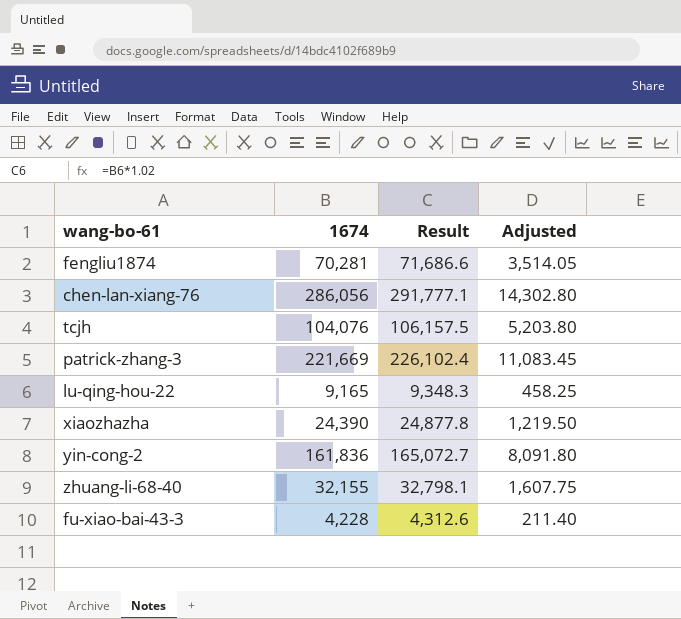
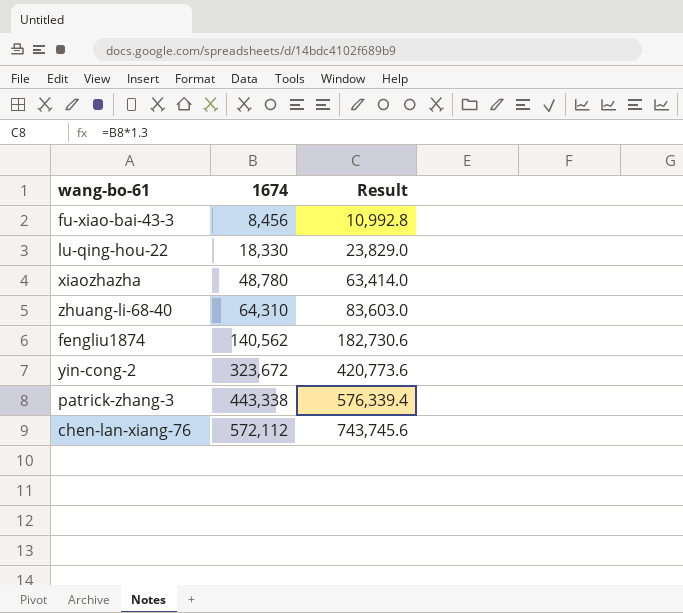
row order: none -> 1674 ascending
column Adjusted | formula: [1674] * 0.05 -> none
column Result | formula: [1674] * 1.02 -> [1674] * 1.3
row tcjh: 104,076 | 106,157.5 | 5,203.80 -> none
fu-xiao-bai-43-3 | 1674: 4,228 -> 8,456
lu-qing-hou-22 | 1674: 9,165 -> 18,330
xiaozhazha | 1674: 24,390 -> 48,780
zhuang-li-68-40 | 1674: 32,155 -> 64,310
fengliu1874 | 1674: 70,281 -> 140,562
yin-cong-2 | 1674: 161,836 -> 323,672
patrick-zhang-3 | 1674: 221,669 -> 443,338
chen-lan-xiang-76 | 1674: 286,056 -> 572,112

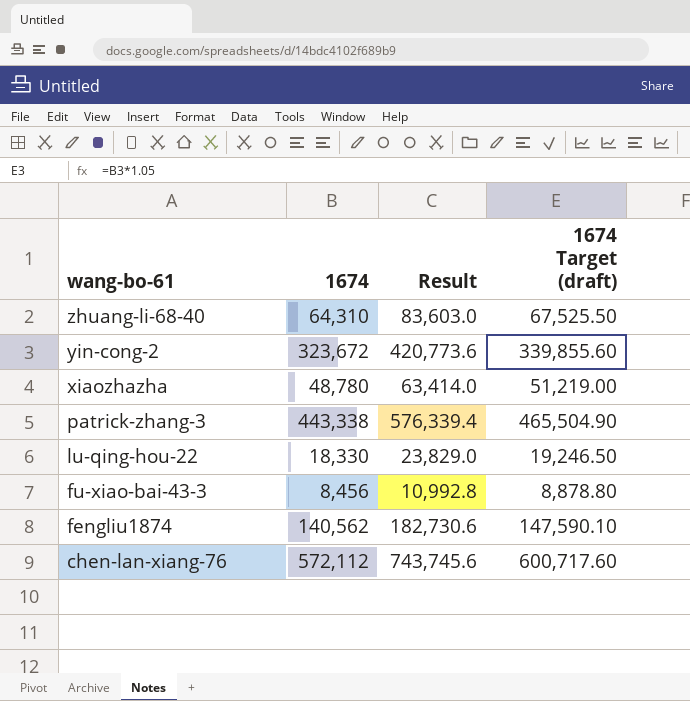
row order: 1674 ascending -> wang-bo-61 descending
column 1674 Target (draft) | formula: none -> [1674] * 1.05

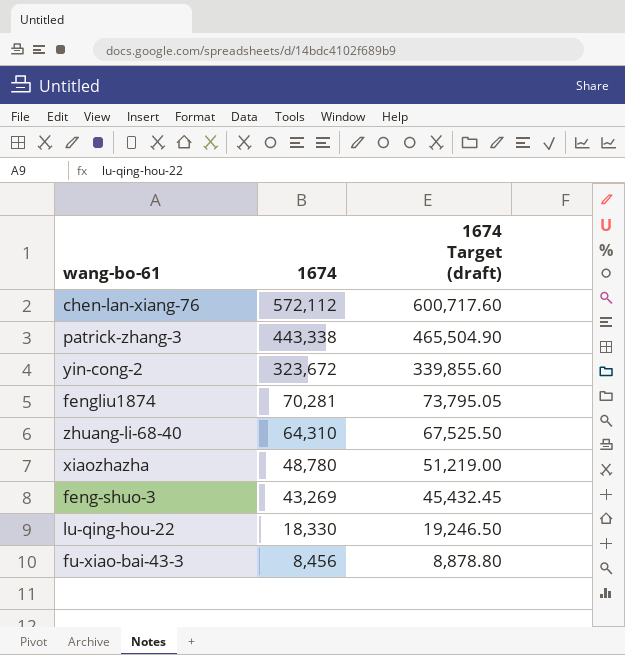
row order: wang-bo-61 descending -> 1674 descending
column Result | formula: [1674] * 1.3 -> none
fengliu1874 | 1674: 140,562 -> 70,281
fengliu1874 | 1674 Target (draft): 147,590.10 -> 73,795.05
row feng-shuo-3: none -> 43,269 | 45,432.45

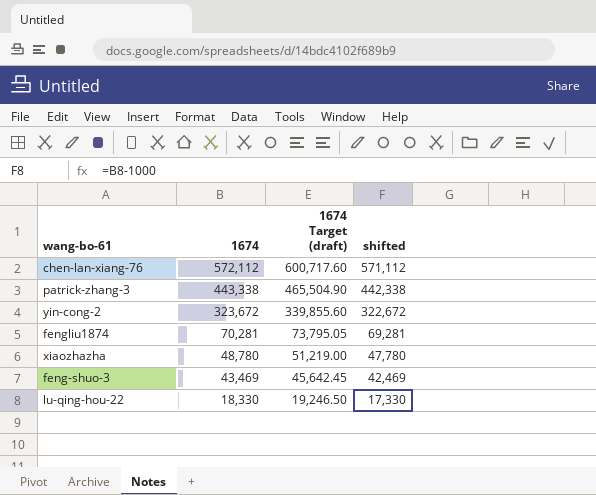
column shifted | formula: none -> [1674] - 1000
row zhuang-li-68-40: 64,310 | 67,525.50 -> none
row fu-xiao-bai-43-3: 8,456 | 8,878.80 -> none
feng-shuo-3 | 1674: 43,269 -> 43,469
feng-shuo-3 | 1674 Target (draft): 45,432.45 -> 45,642.45

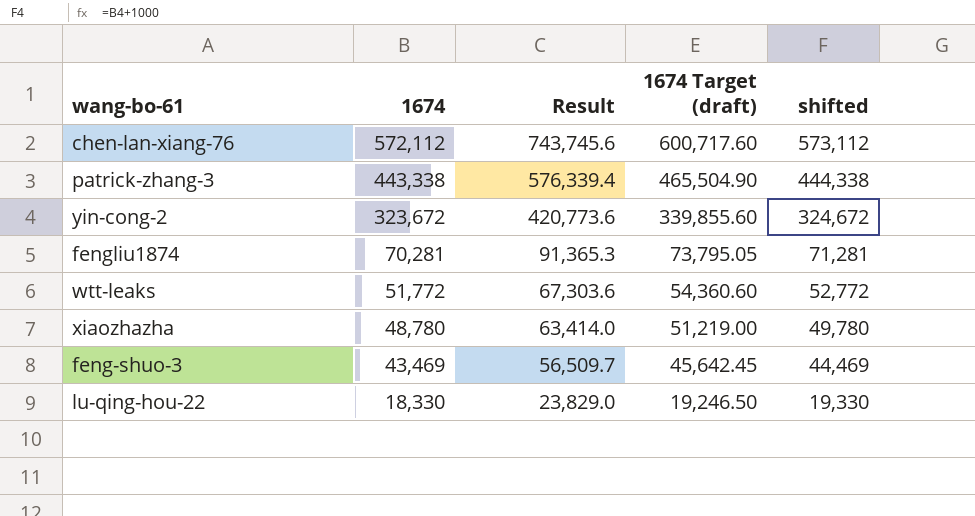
column Result | formula: none -> [1674] * 1.3
column shifted | formula: [1674] - 1000 -> [1674] + 1000
row wtt-leaks: none -> 51,772 | 67,303.6 | 54,360.60 | 52,772

